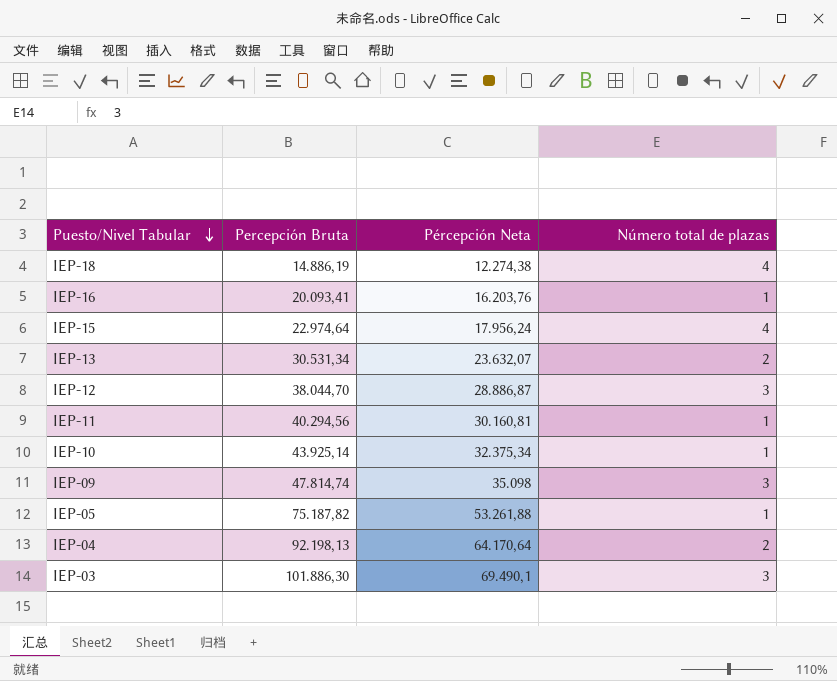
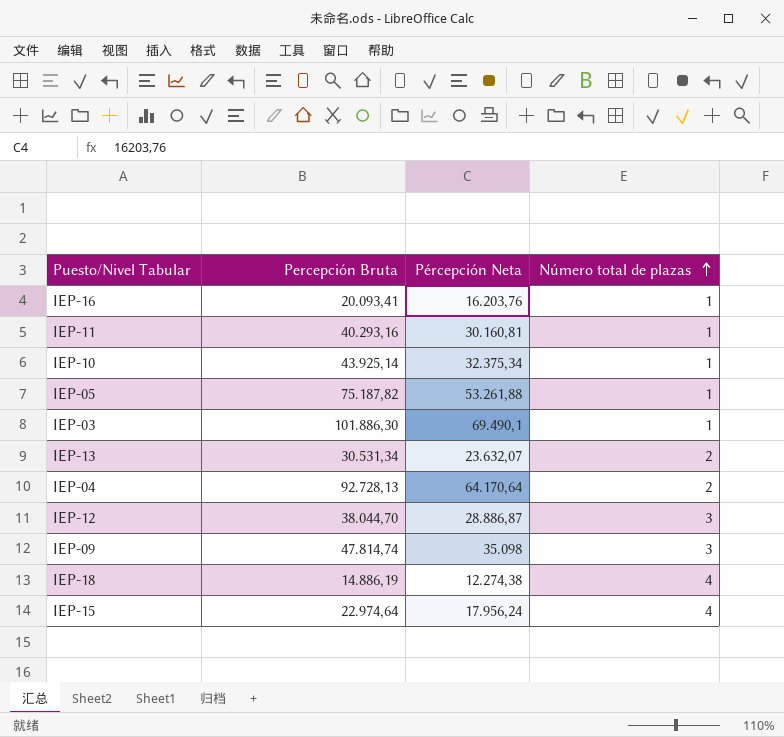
row order: Puesto/Nivel Tabular descending -> Número total de plazas ascending
IEP-11 | Percepción Bruta: 40.294,56 -> 40.293,16
IEP-03 | Número total de plazas: 3 -> 1
IEP-04 | Percepción Bruta: 92.198,13 -> 92.728,13

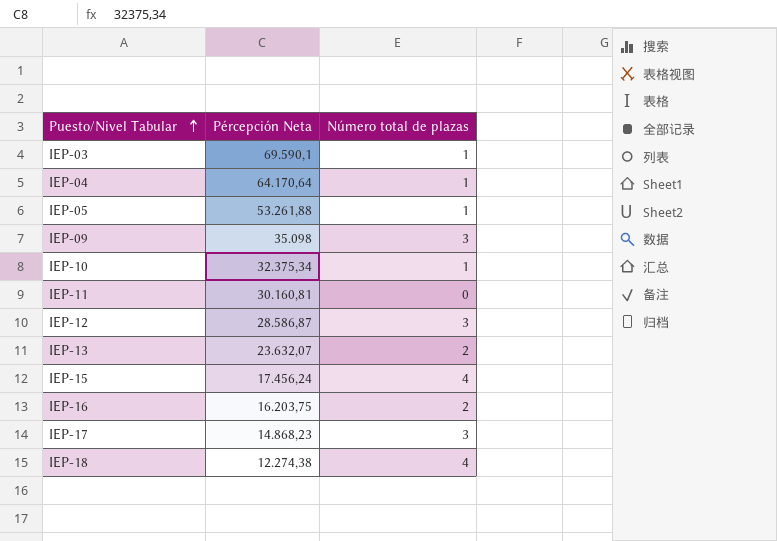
row order: Número total de plazas ascending -> Puesto/Nivel Tabular ascending
column Percepción Bruta | position: 2 -> none
IEP-03 | Pércepción Neta: 69.490,1 -> 69.590,1
IEP-04 | Número total de plazas: 2 -> 1
IEP-11 | Número total de plazas: 1 -> 0
IEP-12 | Pércepción Neta: 28.886,87 -> 28.586,87
IEP-15 | Pércepción Neta: 17.956,24 -> 17.456,24
IEP-16 | Pércepción Neta: 16.203,76 -> 16.203,75
IEP-16 | Número total de plazas: 1 -> 2
row IEP-17: none -> 14.868,23 | 3

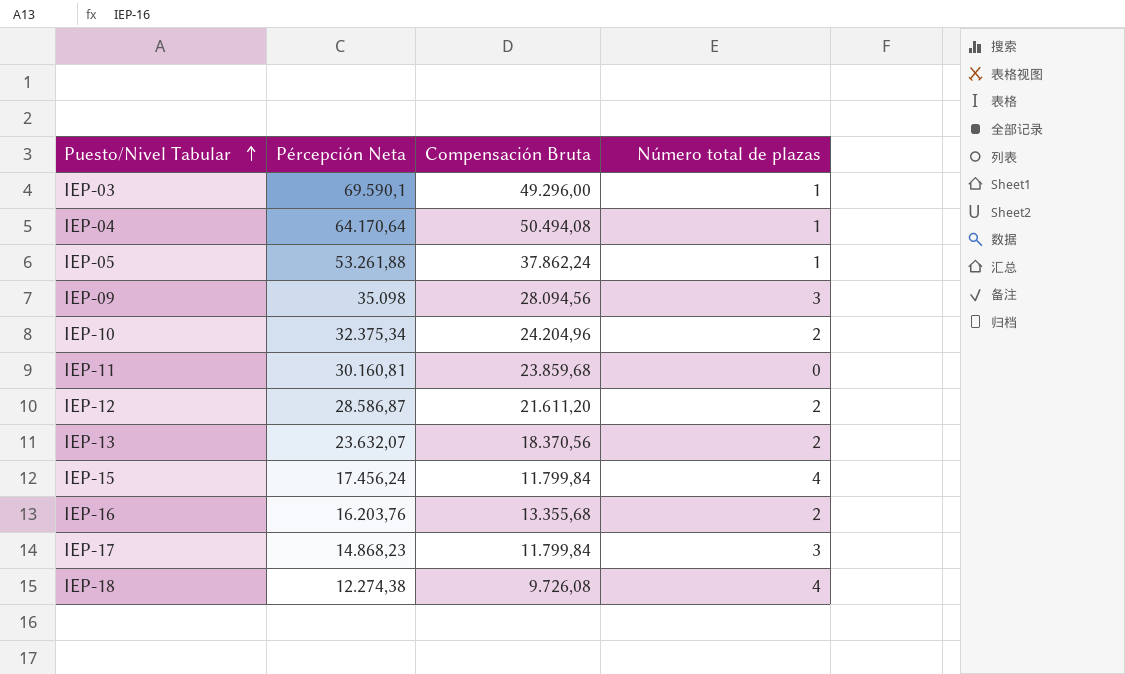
column Compensación Bruta | position: none -> 3
IEP-10 | Número total de plazas: 1 -> 2
IEP-12 | Número total de plazas: 3 -> 2
IEP-16 | Pércepción Neta: 16.203,75 -> 16.203,76

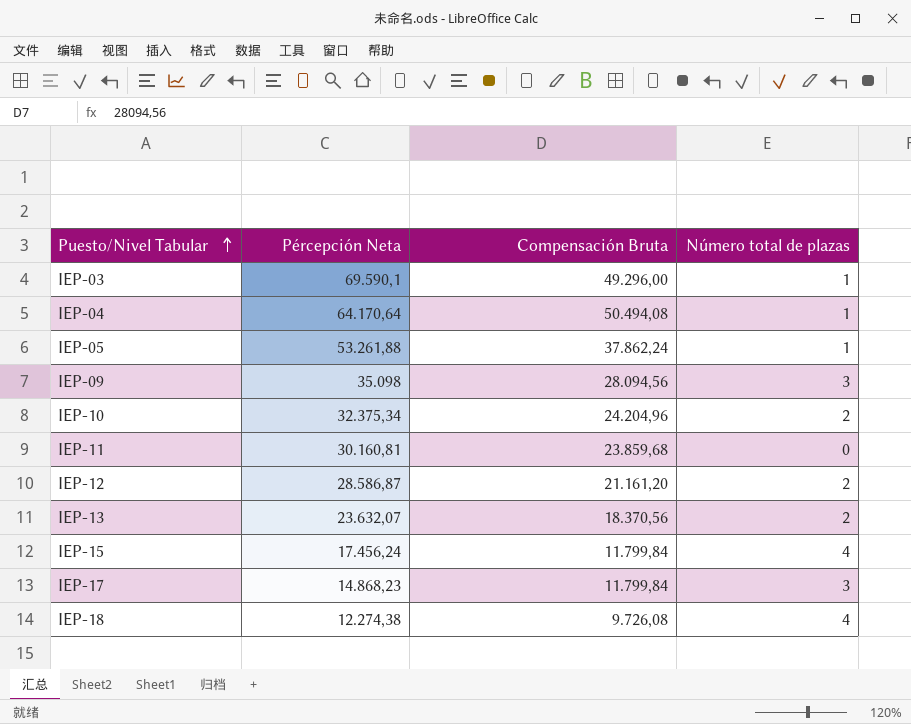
row IEP-16: 16.203,76 | 13.355,68 | 2 -> none
IEP-12 | Compensación Bruta: 21.611,20 -> 21.161,20

